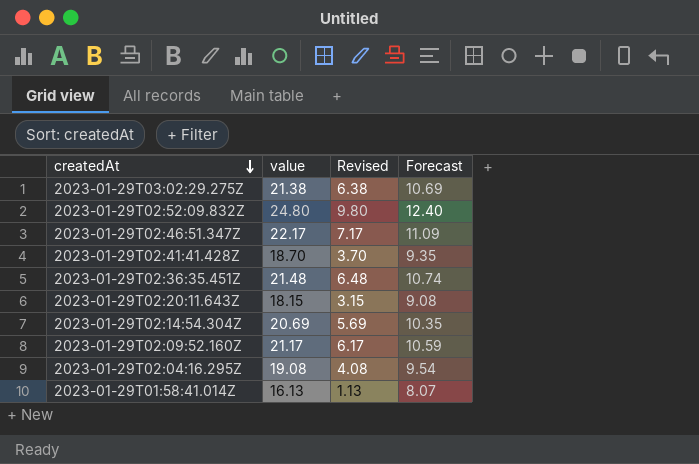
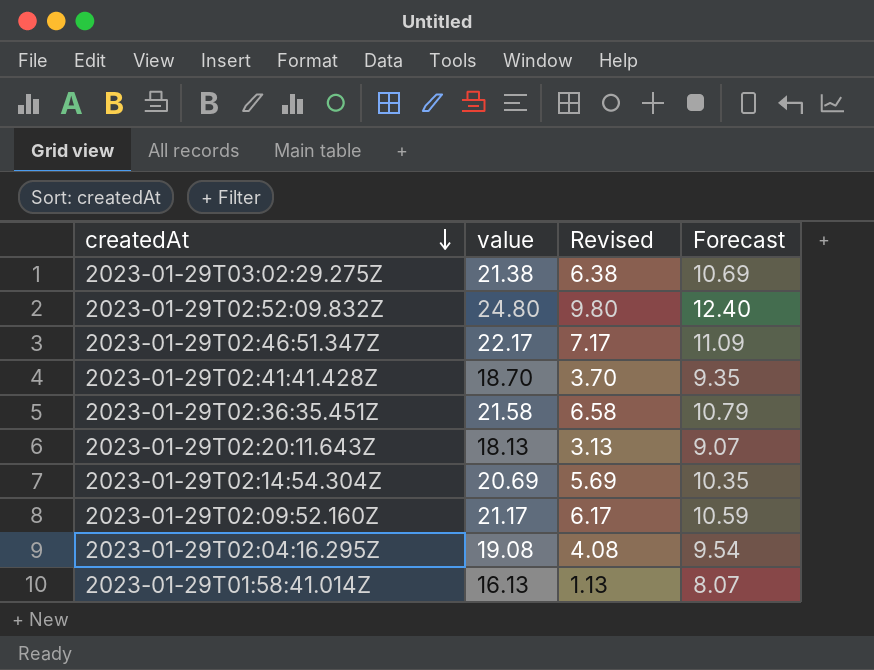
2023-01-29T02:36:35.451Z | value: 21.48 -> 21.58
2023-01-29T02:36:35.451Z | Revised: 6.48 -> 6.58
2023-01-29T02:36:35.451Z | Forecast: 10.74 -> 10.79
2023-01-29T02:20:11.643Z | value: 18.15 -> 18.13
2023-01-29T02:20:11.643Z | Revised: 3.15 -> 3.13
2023-01-29T02:20:11.643Z | Forecast: 9.08 -> 9.07

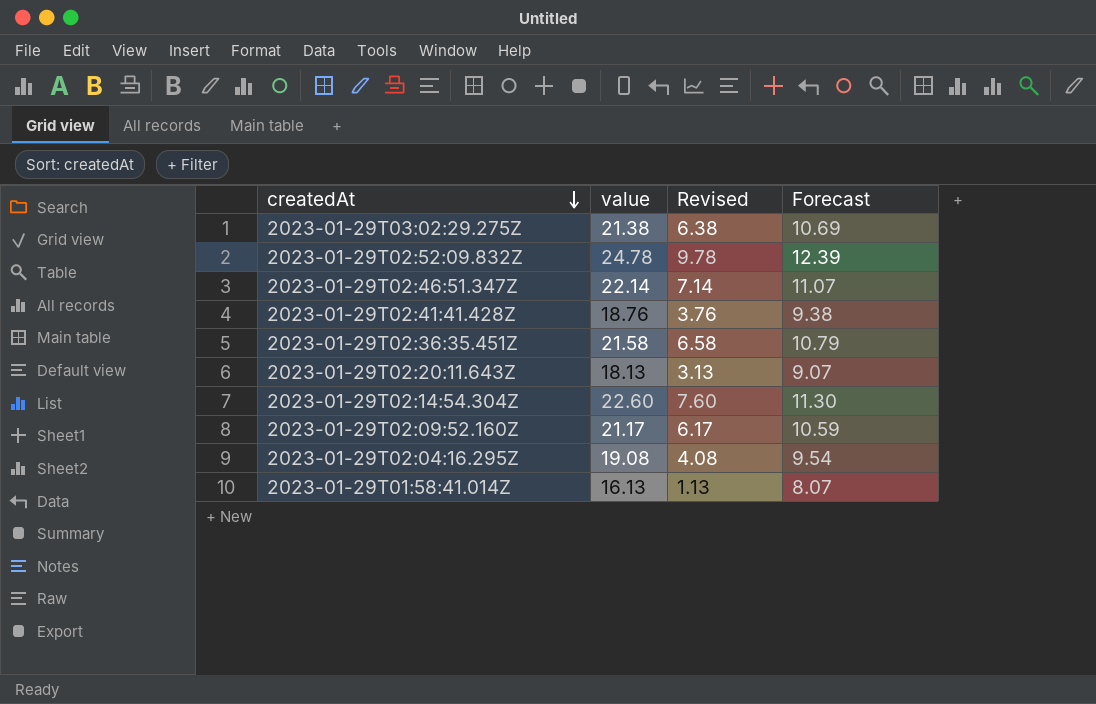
2023-01-29T02:52:09.832Z | value: 24.80 -> 24.78
2023-01-29T02:52:09.832Z | Revised: 9.80 -> 9.78
2023-01-29T02:52:09.832Z | Forecast: 12.40 -> 12.39
2023-01-29T02:46:51.347Z | value: 22.17 -> 22.14
2023-01-29T02:46:51.347Z | Revised: 7.17 -> 7.14
2023-01-29T02:46:51.347Z | Forecast: 11.09 -> 11.07
2023-01-29T02:41:41.428Z | value: 18.70 -> 18.76
2023-01-29T02:41:41.428Z | Revised: 3.70 -> 3.76
2023-01-29T02:41:41.428Z | Forecast: 9.35 -> 9.38
2023-01-29T02:14:54.304Z | value: 20.69 -> 22.60
2023-01-29T02:14:54.304Z | Revised: 5.69 -> 7.60
2023-01-29T02:14:54.304Z | Forecast: 10.35 -> 11.30

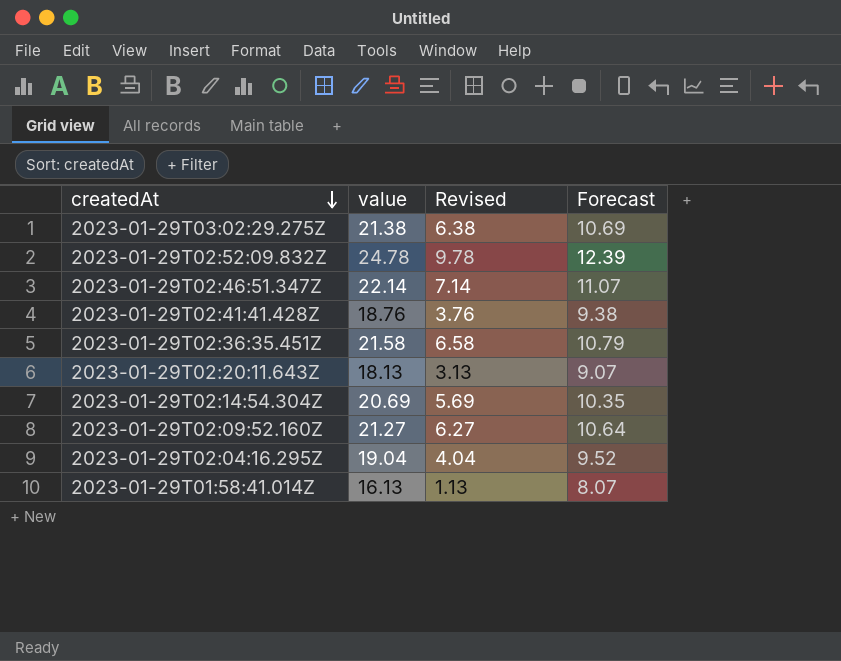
2023-01-29T02:14:54.304Z | value: 22.60 -> 20.69
2023-01-29T02:14:54.304Z | Revised: 7.60 -> 5.69
2023-01-29T02:14:54.304Z | Forecast: 11.30 -> 10.35
2023-01-29T02:09:52.160Z | value: 21.17 -> 21.27
2023-01-29T02:09:52.160Z | Revised: 6.17 -> 6.27
2023-01-29T02:09:52.160Z | Forecast: 10.59 -> 10.64
2023-01-29T02:04:16.295Z | value: 19.08 -> 19.04
2023-01-29T02:04:16.295Z | Revised: 4.08 -> 4.04
2023-01-29T02:04:16.295Z | Forecast: 9.54 -> 9.52

